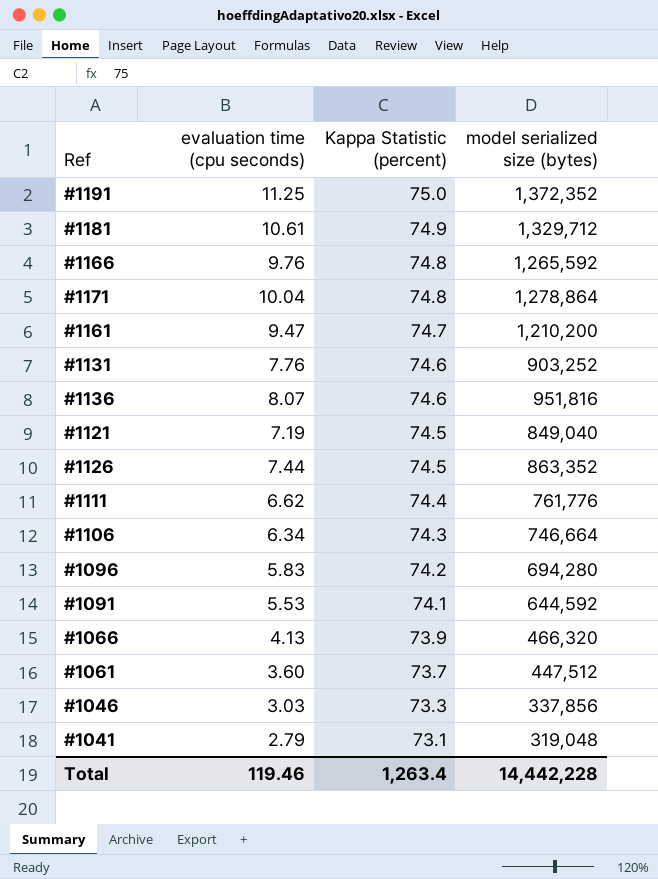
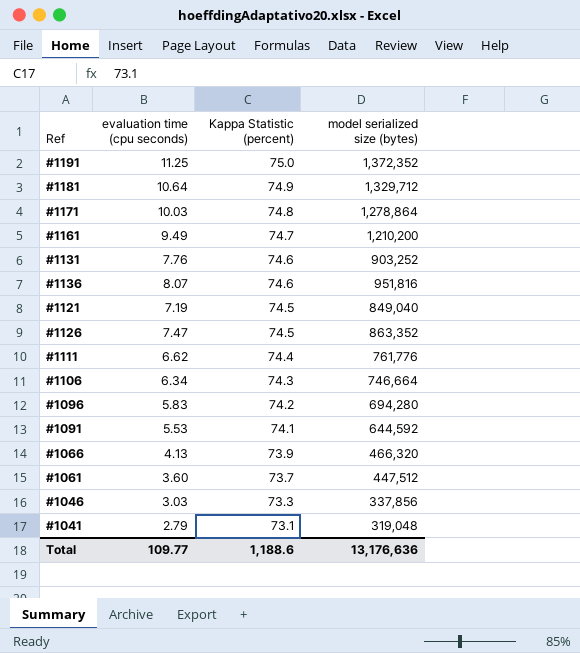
row #1166: 9.76 | 74.8 | 1,265,592 -> none
#1181 | evaluation time (cpu seconds): 10.61 -> 10.64
#1171 | evaluation time (cpu seconds): 10.04 -> 10.03
#1161 | evaluation time (cpu seconds): 9.47 -> 9.49
#1126 | evaluation time (cpu seconds): 7.44 -> 7.47
Total | evaluation time (cpu seconds): 119.46 -> 109.77
Total | Kappa Statistic (percent): 1,263.4 -> 1,188.6
Total | model serialized size (bytes): 14,442,228 -> 13,176,636

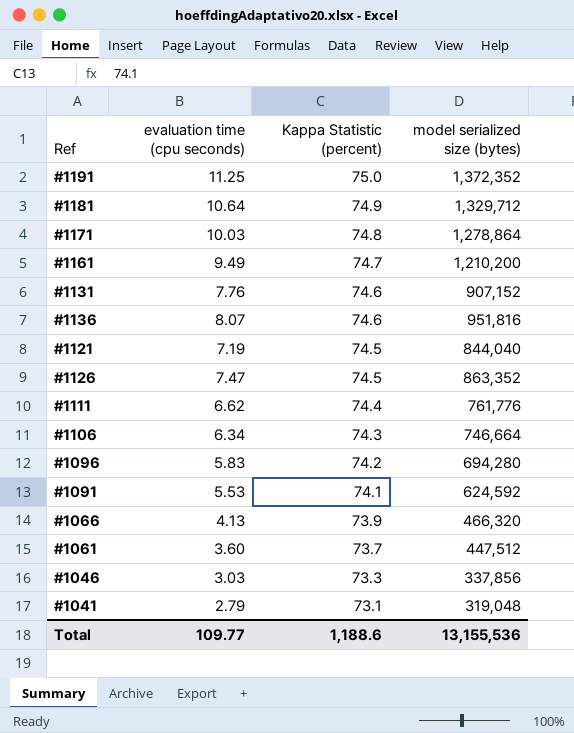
#1131 | model serialized size (bytes): 903,252 -> 907,152
#1121 | model serialized size (bytes): 849,040 -> 844,040
#1091 | model serialized size (bytes): 644,592 -> 624,592
Total | model serialized size (bytes): 13,176,636 -> 13,155,536

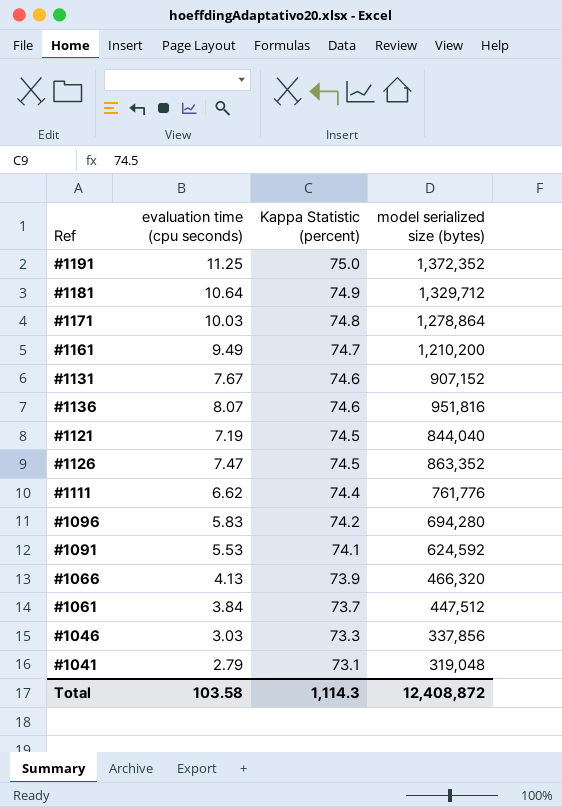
row #1106: 6.34 | 74.3 | 746,664 -> none
#1131 | evaluation time (cpu seconds): 7.76 -> 7.67
#1061 | evaluation time (cpu seconds): 3.60 -> 3.84
Total | evaluation time (cpu seconds): 109.77 -> 103.58
Total | Kappa Statistic (percent): 1,188.6 -> 1,114.3
Total | model serialized size (bytes): 13,155,536 -> 12,408,872

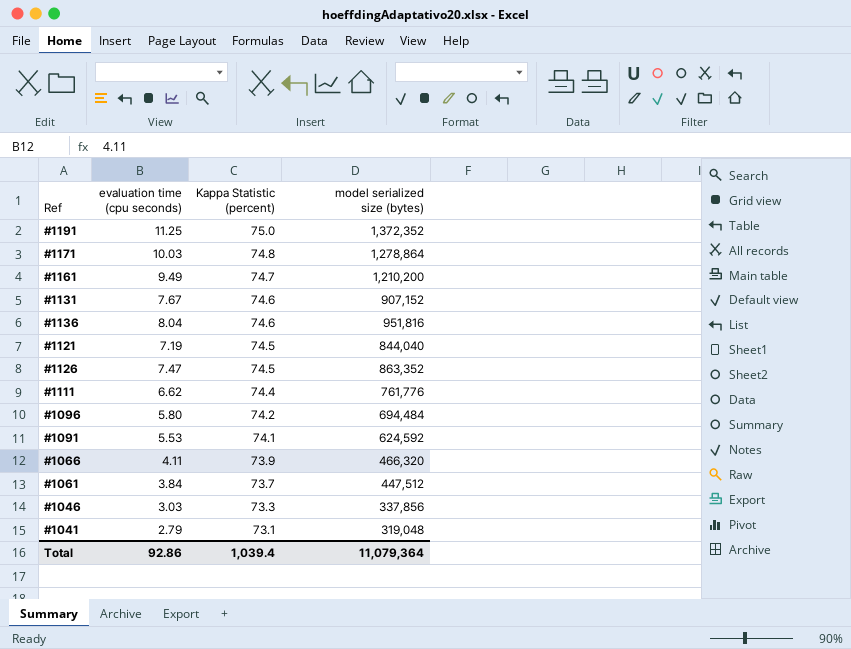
row #1181: 10.64 | 74.9 | 1,329,712 -> none
#1136 | evaluation time (cpu seconds): 8.07 -> 8.04
#1096 | evaluation time (cpu seconds): 5.83 -> 5.80
#1096 | model serialized size (bytes): 694,280 -> 694,484
#1066 | evaluation time (cpu seconds): 4.13 -> 4.11
Total | evaluation time (cpu seconds): 103.58 -> 92.86
Total | Kappa Statistic (percent): 1,114.3 -> 1,039.4
Total | model serialized size (bytes): 12,408,872 -> 11,079,364

